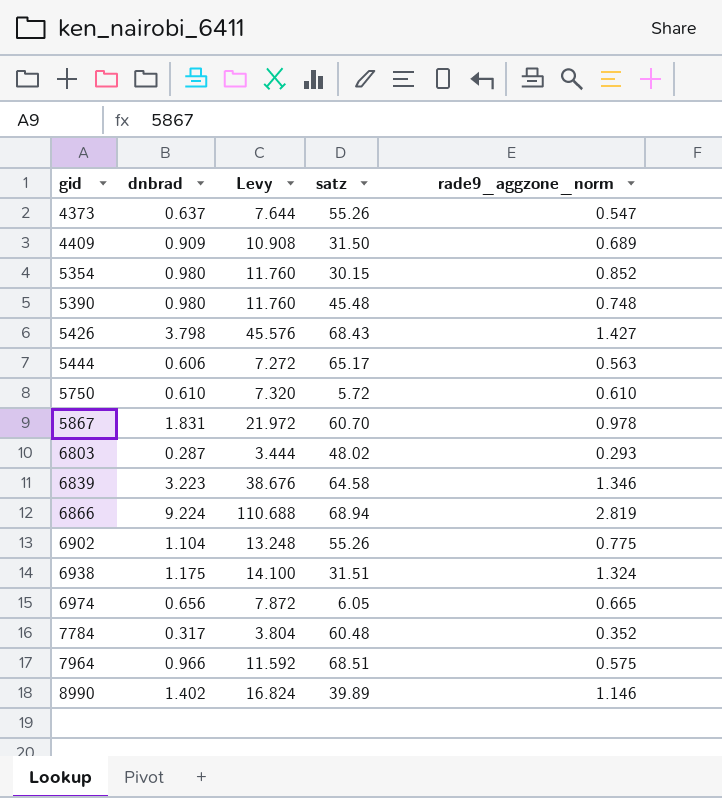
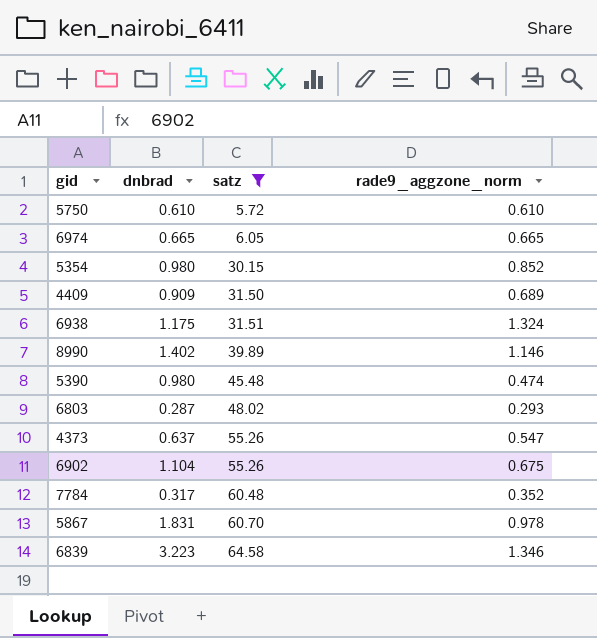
filter: none -> satz <= 64.58
row order: gid ascending -> satz ascending
column Levy | formula: [dnbrad] * 12 -> none
6974 | dnbrad: 0.656 -> 0.665
5390 | rade9_aggzone_norm: 0.748 -> 0.474
6902 | rade9_aggzone_norm: 0.775 -> 0.675

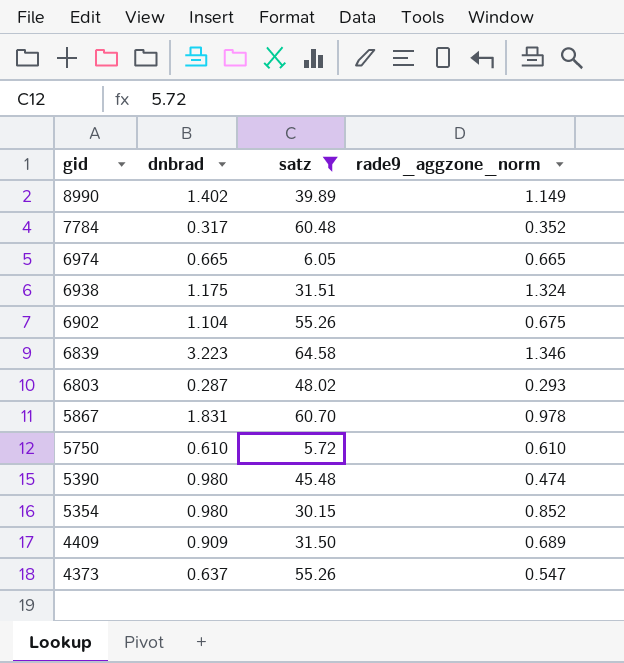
row order: satz ascending -> gid descending
8990 | rade9_aggzone_norm: 1.146 -> 1.149

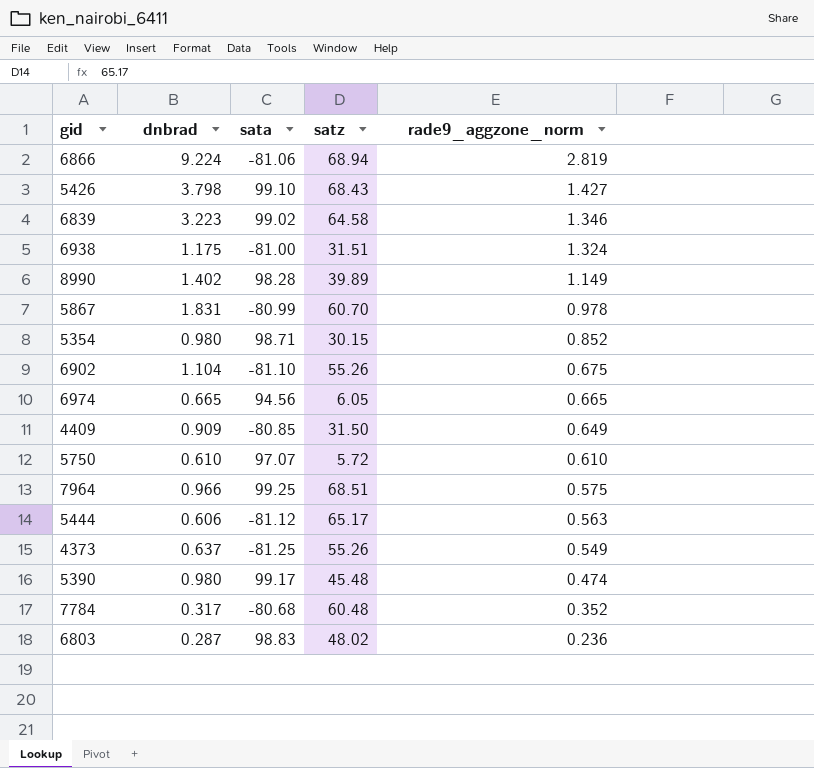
filter: satz <= 64.58 -> none
row order: gid descending -> rade9_aggzone_norm descending
column sata | position: none -> 3
4409 | rade9_aggzone_norm: 0.689 -> 0.649
4373 | rade9_aggzone_norm: 0.547 -> 0.549
6803 | rade9_aggzone_norm: 0.293 -> 0.236

